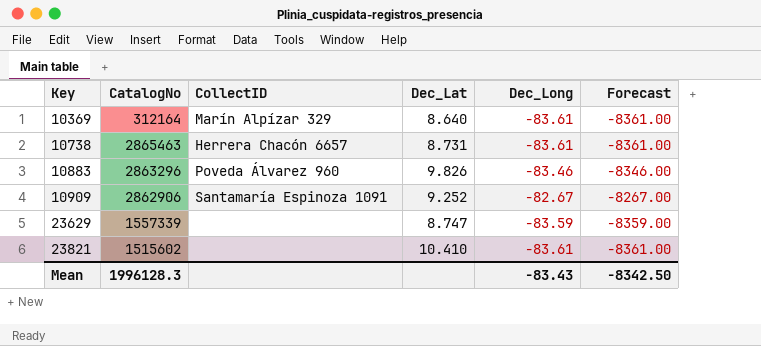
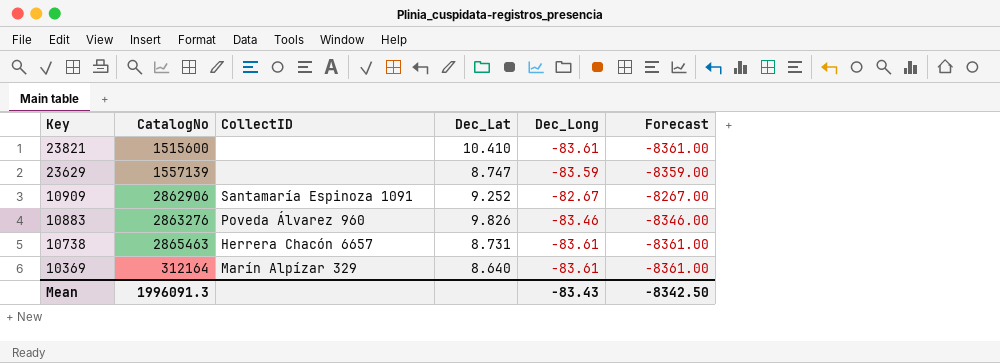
row order: Key ascending -> Key descending
23821 | CatalogNo: 1515602 -> 1515600
23629 | CatalogNo: 1557339 -> 1557139
10883 | CatalogNo: 2863296 -> 2863276
Mean | CatalogNo: 1996128.3 -> 1996091.3

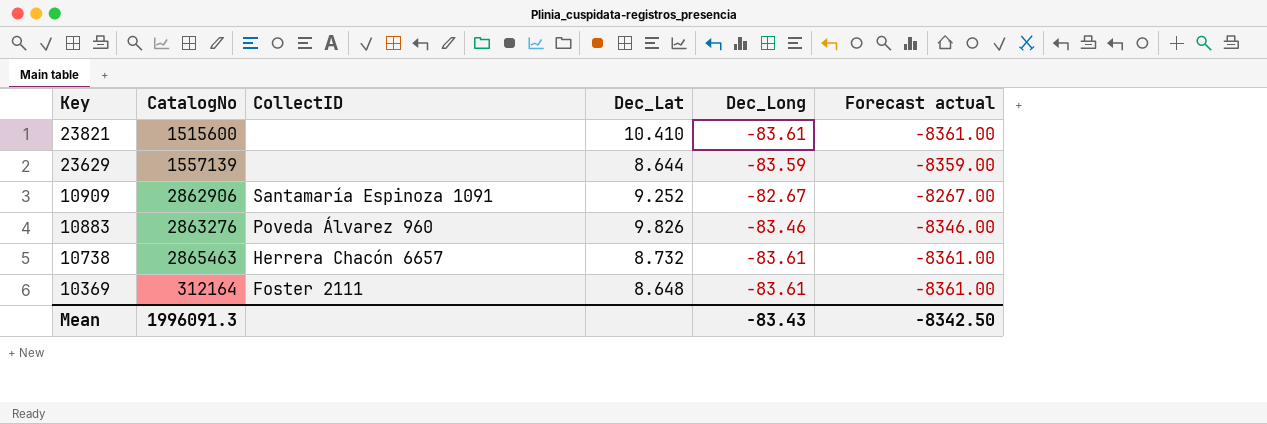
column name: Forecast -> Forecast actual
23629 | Dec_Lat: 8.747 -> 8.644
10738 | Dec_Lat: 8.731 -> 8.732
10369 | CollectID: Marín Alpízar 329 -> Foster 2111
10369 | Dec_Lat: 8.640 -> 8.648

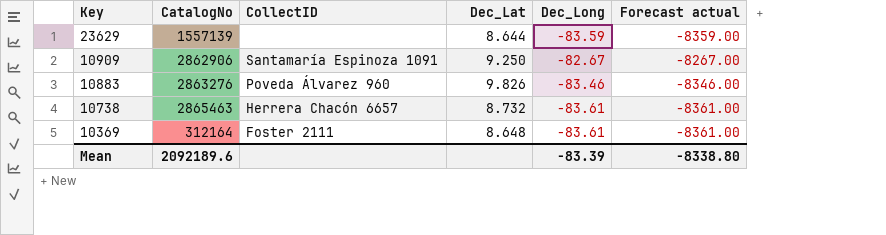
row 23821: 1515600 | none | 10.410 | -83.61 | -8361.00 -> none
10909 | Dec_Lat: 9.252 -> 9.250
Mean | CatalogNo: 1996091.3 -> 2092189.6
Mean | Dec_Long: -83.43 -> -83.39
Mean | Forecast actual: -8342.50 -> -8338.80

